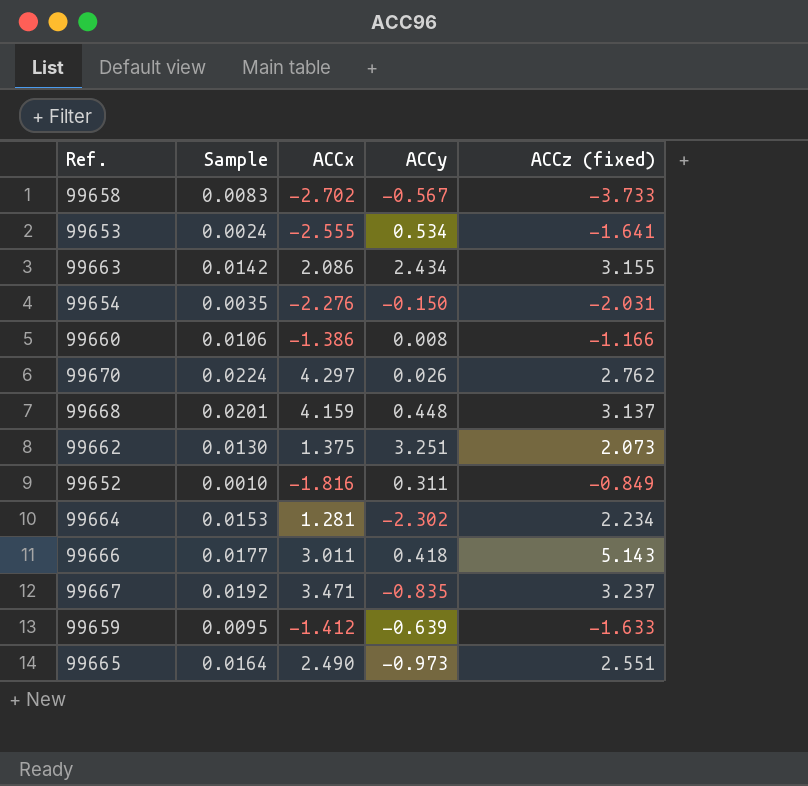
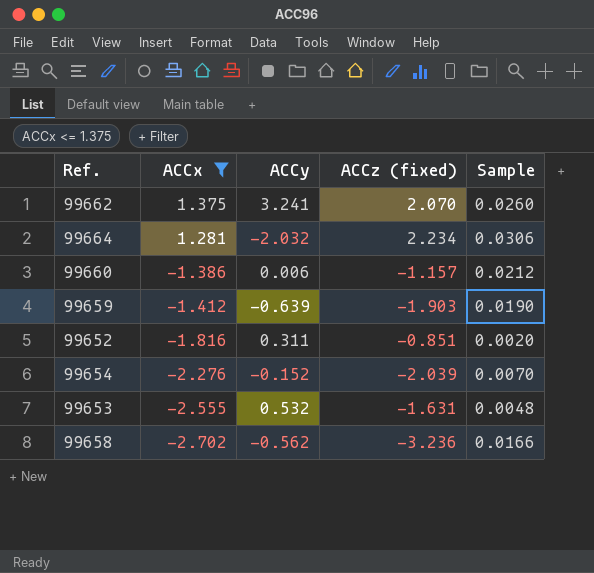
filter: none -> ACCx <= 1.375
row order: none -> ACCx descending
column Sample | position: 2 -> 5
99662 | ACCy: 3.251 -> 3.241
99662 | ACCz (fixed): 2.073 -> 2.070
99662 | Sample: 0.0130 -> 0.0260
99664 | ACCy: -2.302 -> -2.032
99664 | Sample: 0.0153 -> 0.0306
99660 | ACCy: 0.008 -> 0.006
99660 | ACCz (fixed): -1.166 -> -1.157
99660 | Sample: 0.0106 -> 0.0212
99659 | ACCz (fixed): -1.633 -> -1.903
99659 | Sample: 0.0095 -> 0.0190
99652 | ACCz (fixed): -0.849 -> -0.851
99652 | Sample: 0.0010 -> 0.0020
99654 | ACCy: -0.150 -> -0.152
99654 | ACCz (fixed): -2.031 -> -2.039
99654 | Sample: 0.0035 -> 0.0070
99653 | ACCy: 0.534 -> 0.532
99653 | ACCz (fixed): -1.641 -> -1.631
99653 | Sample: 0.0024 -> 0.0048
99658 | ACCy: -0.567 -> -0.562
99658 | ACCz (fixed): -3.733 -> -3.236
99658 | Sample: 0.0083 -> 0.0166

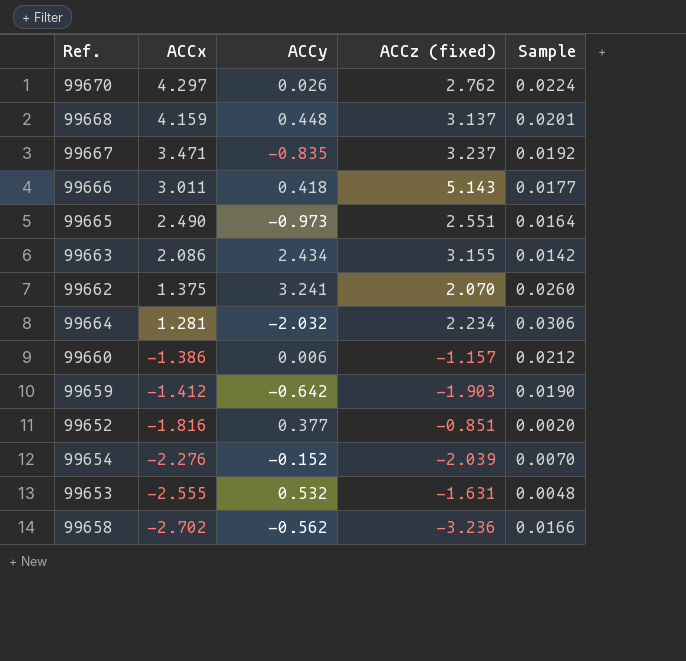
filter: ACCx <= 1.375 -> none
99659 | ACCy: -0.639 -> -0.642
99652 | ACCy: 0.311 -> 0.377

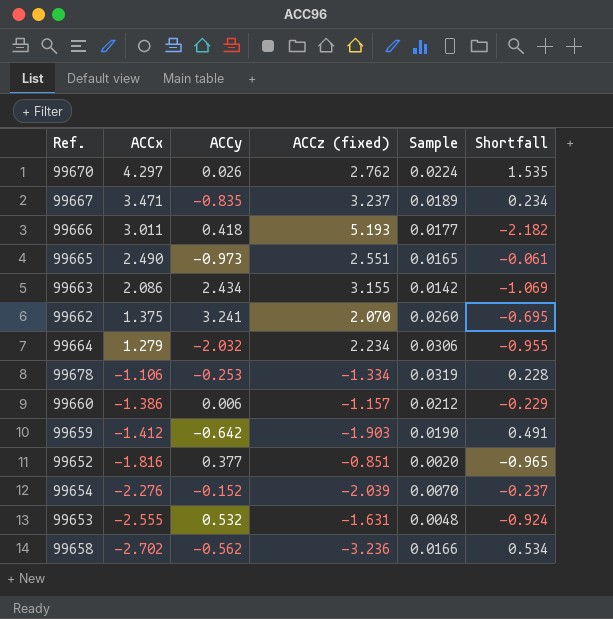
column Shortfall | formula: none -> [ACCx] - [ACCz (fixed)]
row 99668: 4.159 | 0.448 | 3.137 | 0.0201 -> none
99667 | Sample: 0.0192 -> 0.0189
99666 | ACCz (fixed): 5.143 -> 5.193
99665 | Sample: 0.0164 -> 0.0165
99664 | ACCx: 1.281 -> 1.279
row 99678: none -> -1.106 | -0.253 | -1.334 | 0.0319 | 0.228

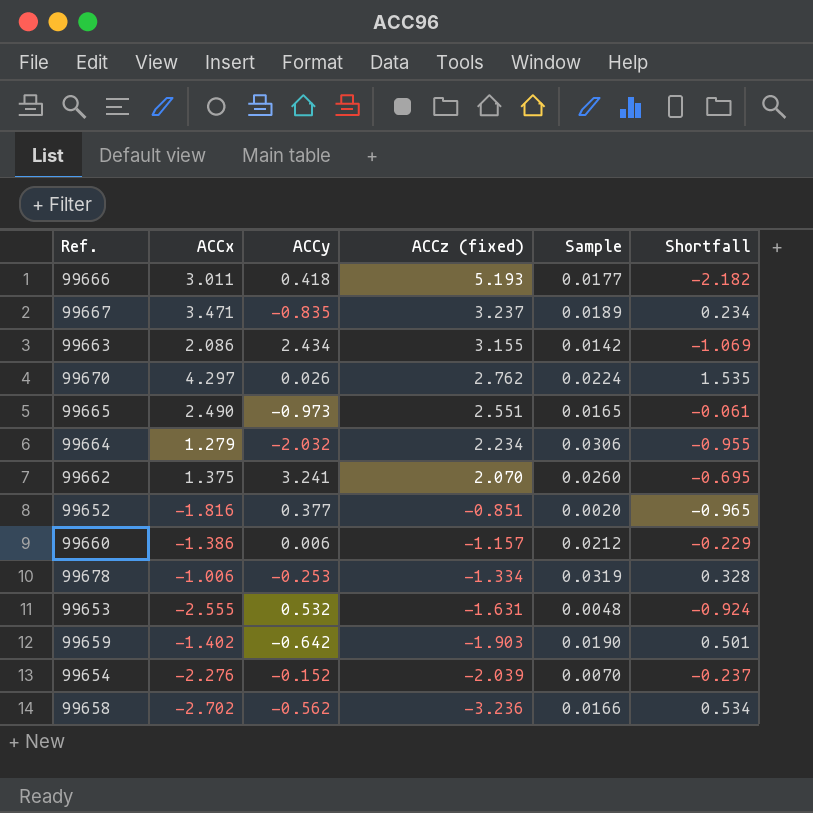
row order: ACCx descending -> ACCz (fixed) descending
99678 | ACCx: -1.106 -> -1.006
99678 | Shortfall: 0.228 -> 0.328
99659 | ACCx: -1.412 -> -1.402
99659 | Shortfall: 0.491 -> 0.501

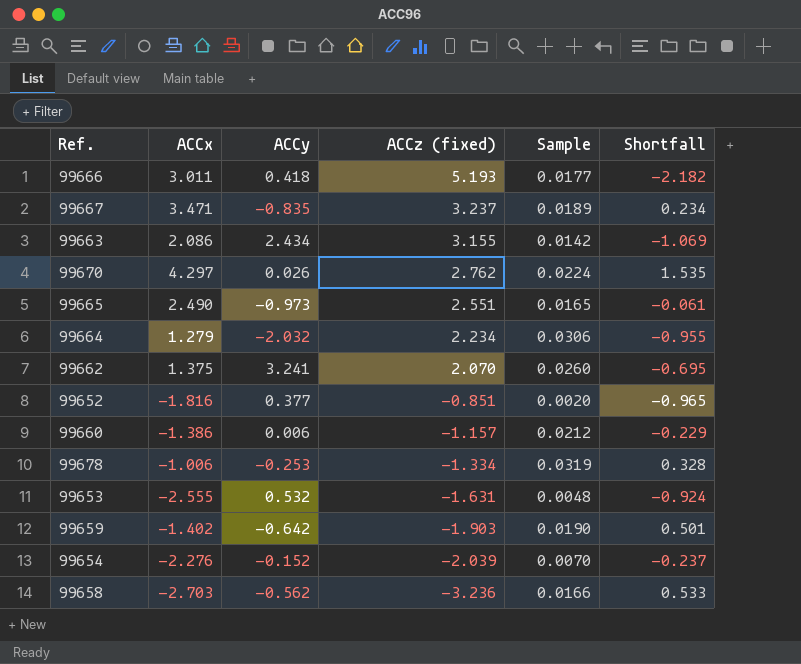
99658 | ACCx: -2.702 -> -2.703
99658 | Shortfall: 0.534 -> 0.533

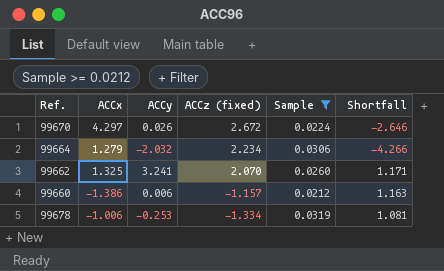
filter: none -> Sample >= 0.0212
column Shortfall | formula: [ACCx] - [ACCz (fixed)] -> [ACCy] - [ACCz (fixed)]
99670 | ACCz (fixed): 2.762 -> 2.672
99662 | ACCx: 1.375 -> 1.325

